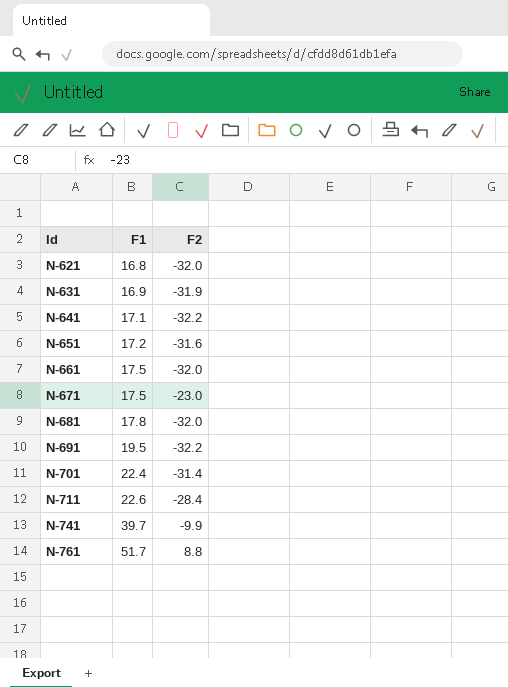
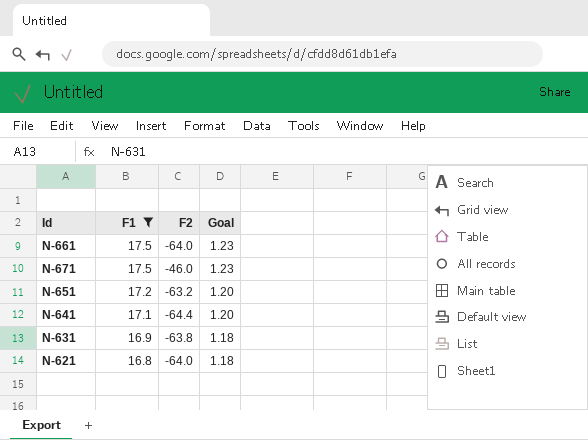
filter: none -> F1 <= 17.5
row order: Id ascending -> F1 descending
column Goal | formula: none -> [F1] * 0.07
N-661 | F2: -32.0 -> -64.0
N-671 | F2: -23.0 -> -46.0
N-651 | F2: -31.6 -> -63.2
N-641 | F2: -32.2 -> -64.4
N-631 | F2: -31.9 -> -63.8
N-621 | F2: -32.0 -> -64.0

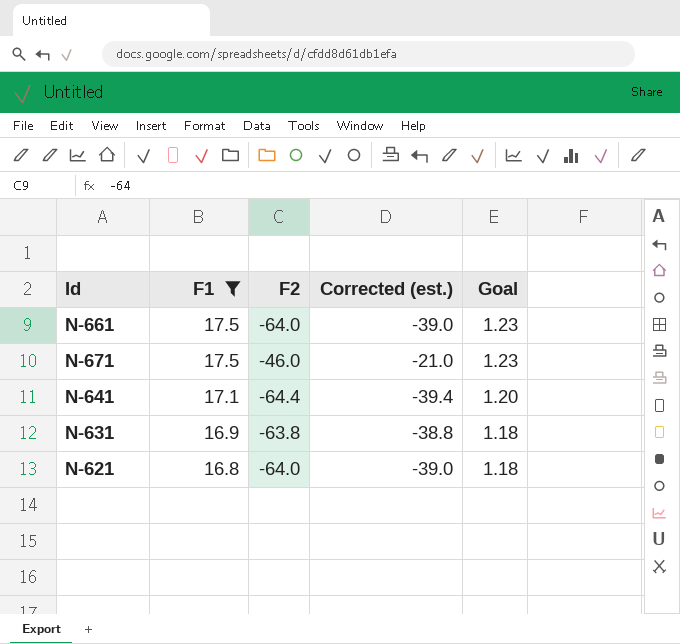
column Corrected (est.) | formula: none -> [F2] + 25
row N-651: 17.2 | -63.2 | 1.20 -> none

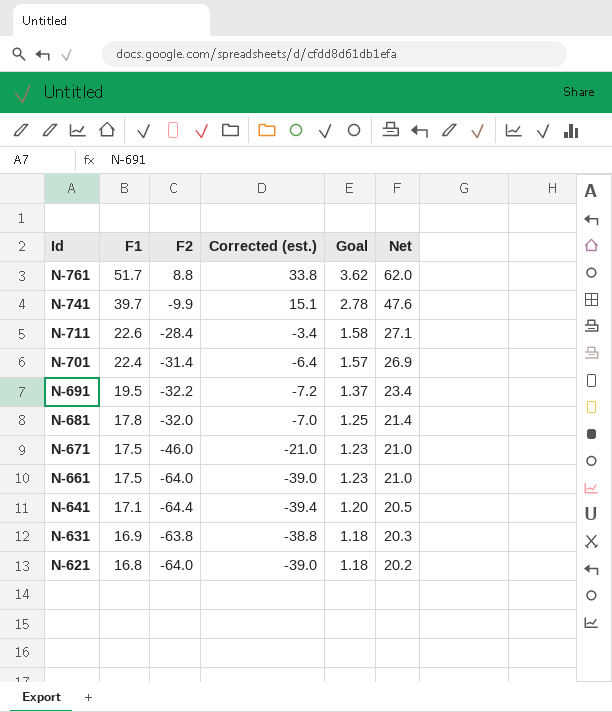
filter: F1 <= 17.5 -> none
row order: F1 descending -> Id descending
column Net | formula: none -> [F1] * 1.2

